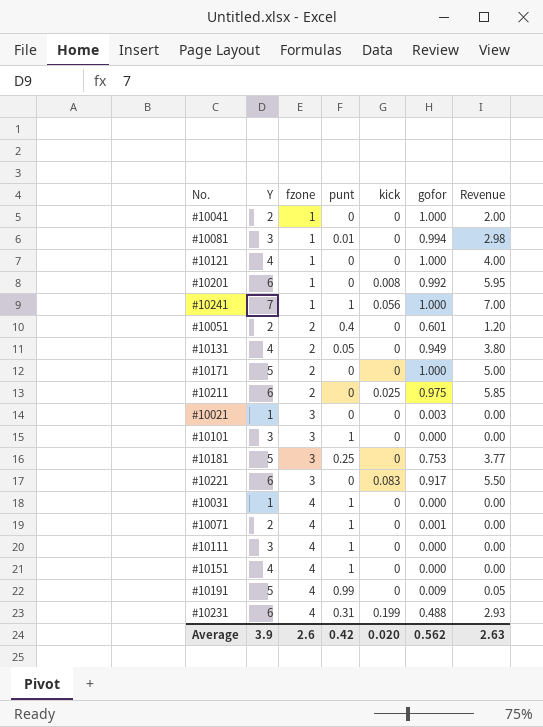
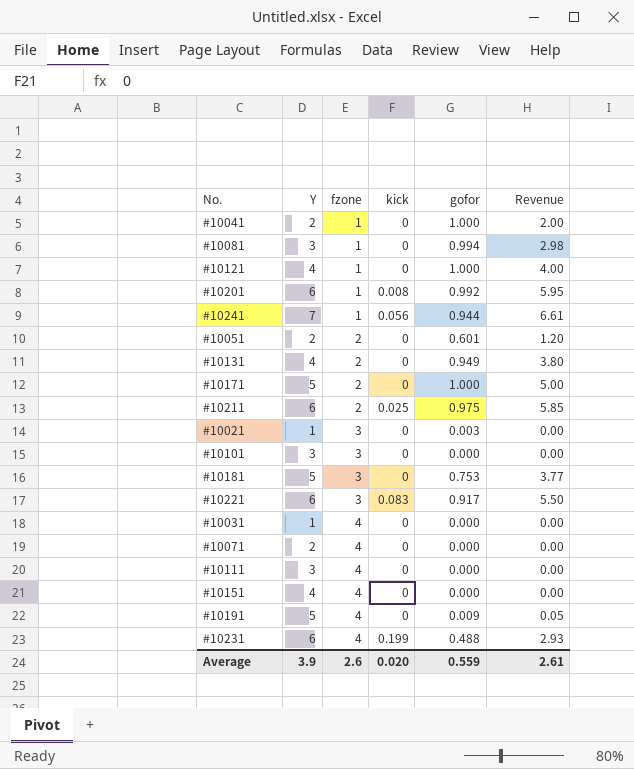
column punt | position: 4 -> none
#10241 | gofor: 1.000 -> 0.944
#10241 | Revenue: 7.00 -> 6.61
#10071 | gofor: 0.001 -> 0.000
Average | gofor: 0.562 -> 0.559
Average | Revenue: 2.63 -> 2.61

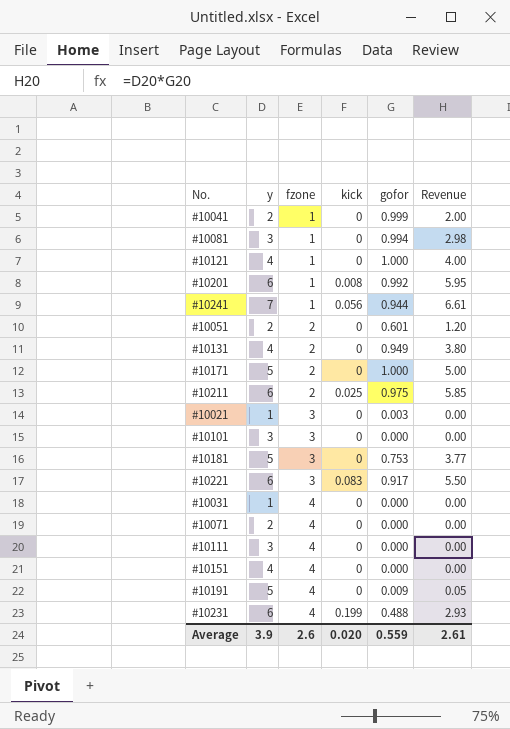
column name: Y -> y
#10041 | gofor: 1.000 -> 0.999

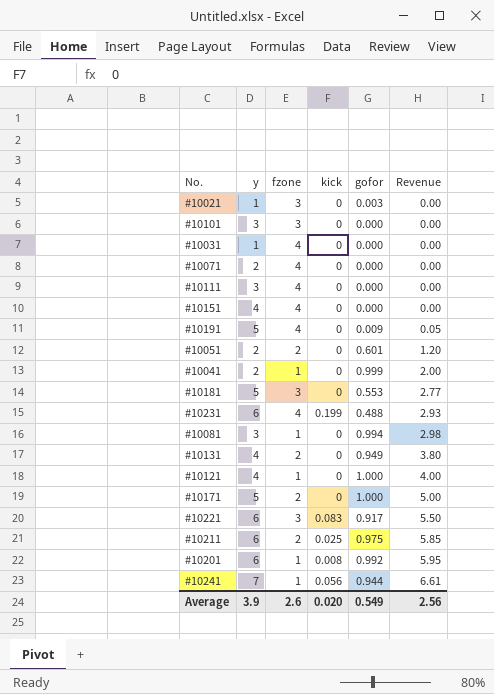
row order: fzone ascending -> Revenue ascending
#10181 | gofor: 0.753 -> 0.553
#10181 | Revenue: 3.77 -> 2.77
Average | gofor: 0.559 -> 0.549
Average | Revenue: 2.61 -> 2.56

